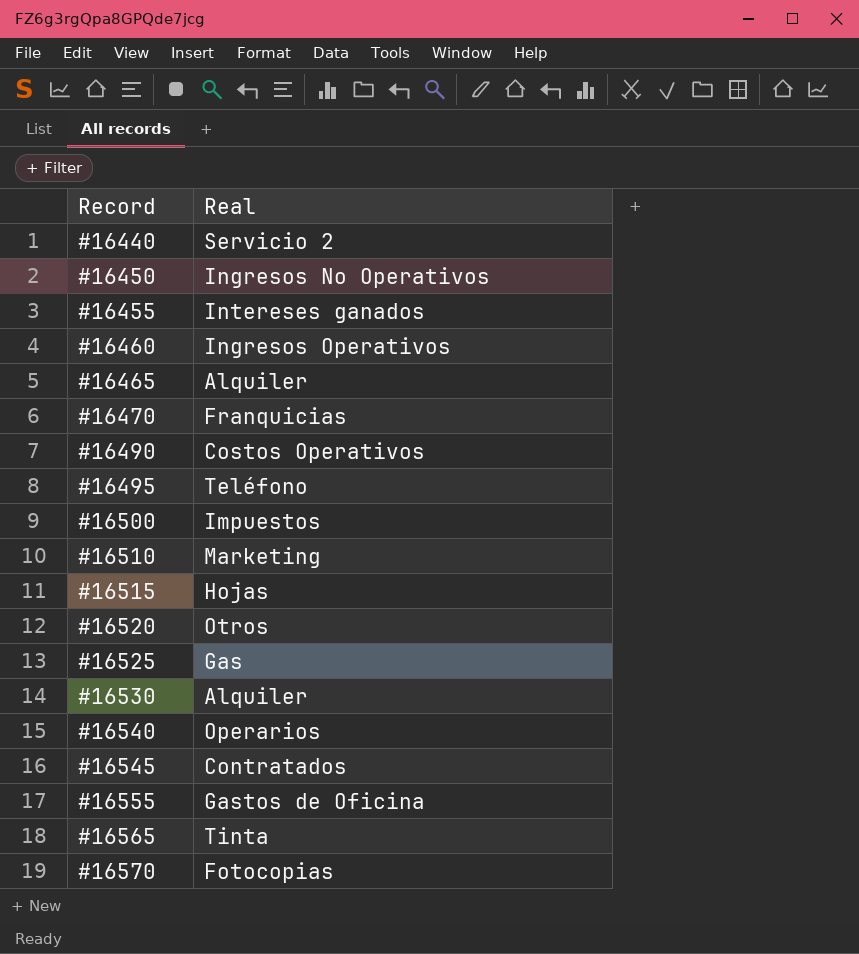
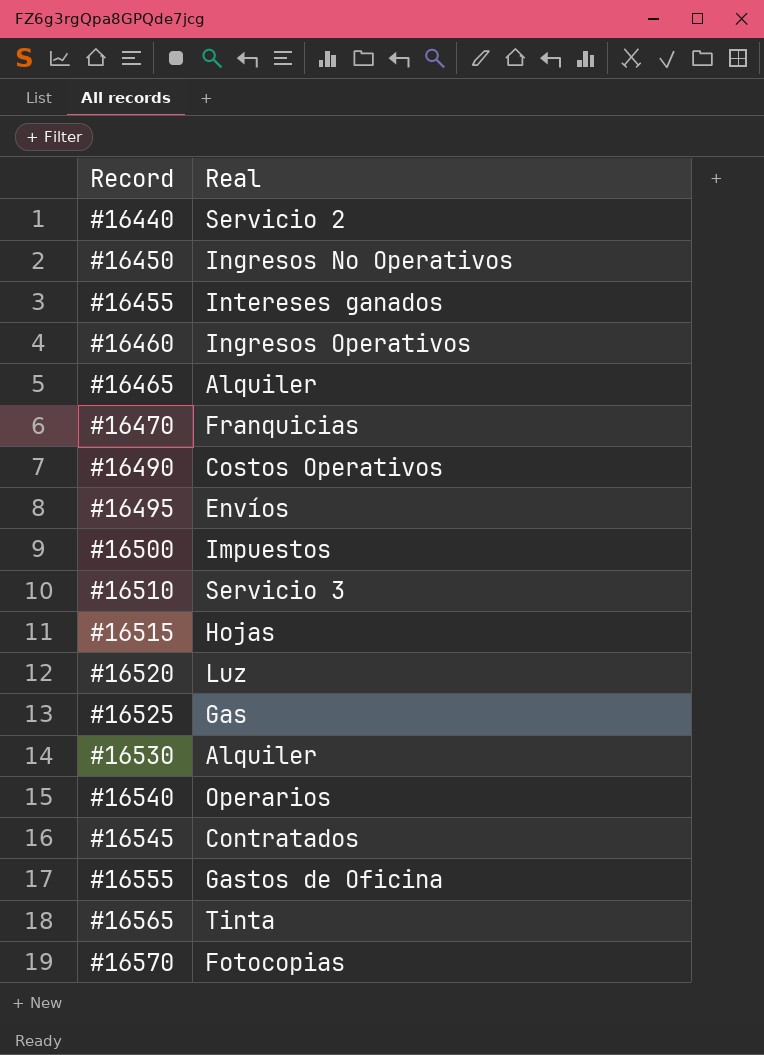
#16495 | Real: Teléfono -> Envíos
#16510 | Real: Marketing -> Servicio 3
#16520 | Real: Otros -> Luz

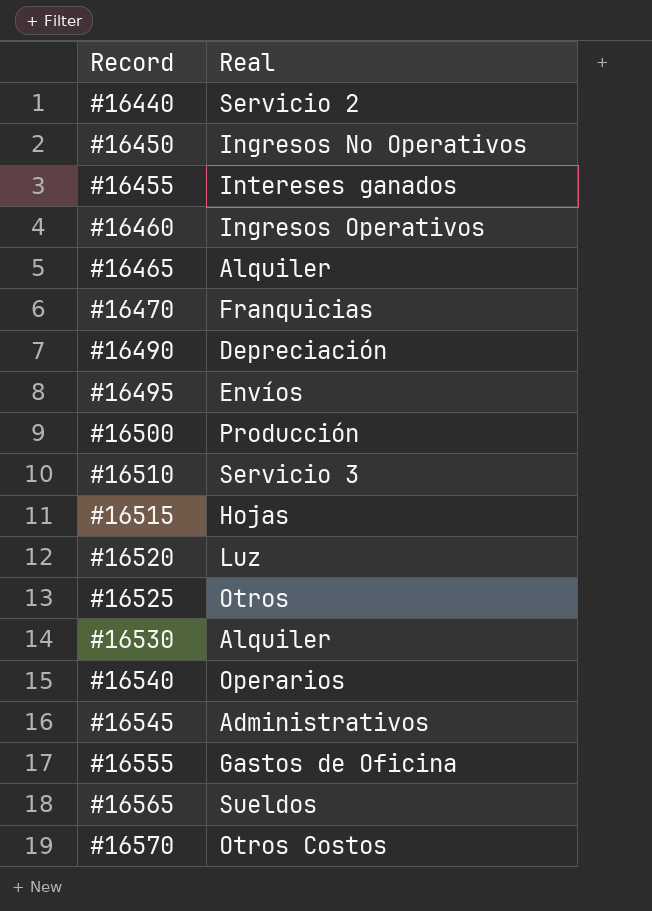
#16490 | Real: Costos Operativos -> Depreciación
#16500 | Real: Impuestos -> Producción
#16525 | Real: Gas -> Otros
#16545 | Real: Contratados -> Administrativos
#16565 | Real: Tinta -> Sueldos
#16570 | Real: Fotocopias -> Otros Costos

